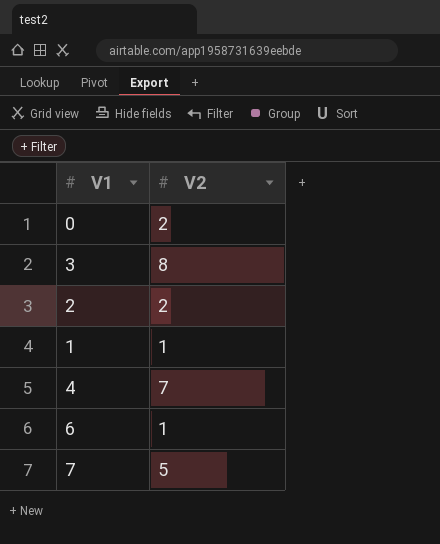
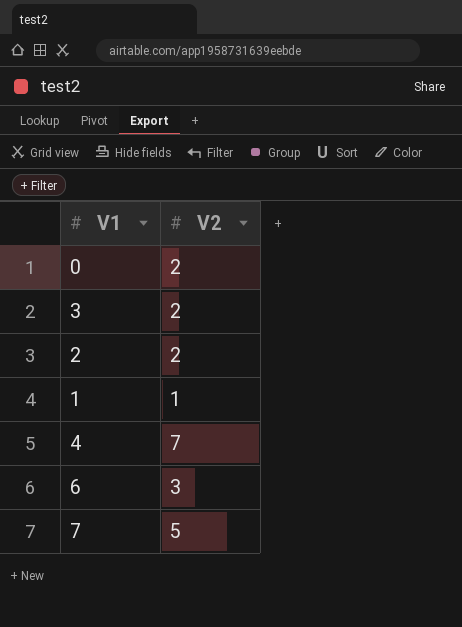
3 | V2: 8 -> 2
6 | V2: 1 -> 3

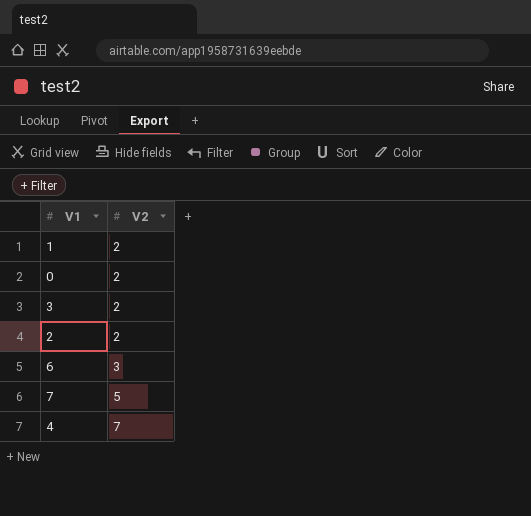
row order: none -> V2 ascending
1 | V2: 1 -> 2

